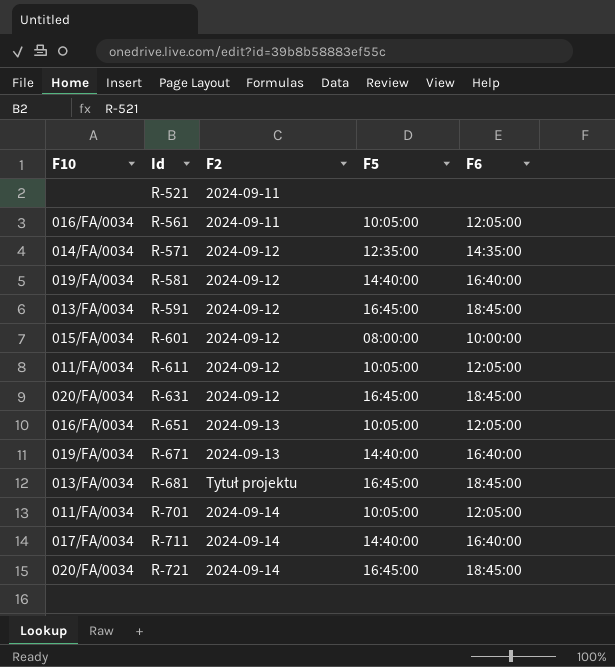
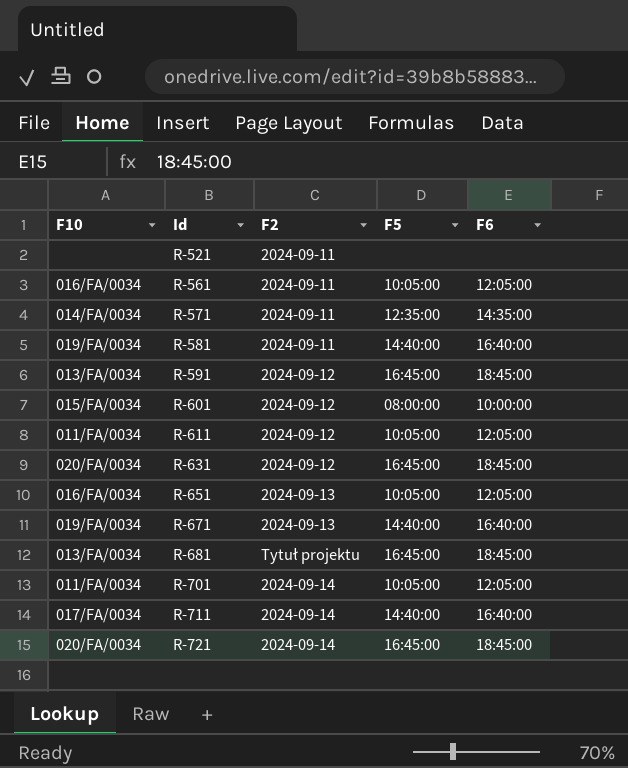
R-571 | F2: 2024-09-12 -> 2024-09-11
R-581 | F2: 2024-09-12 -> 2024-09-11

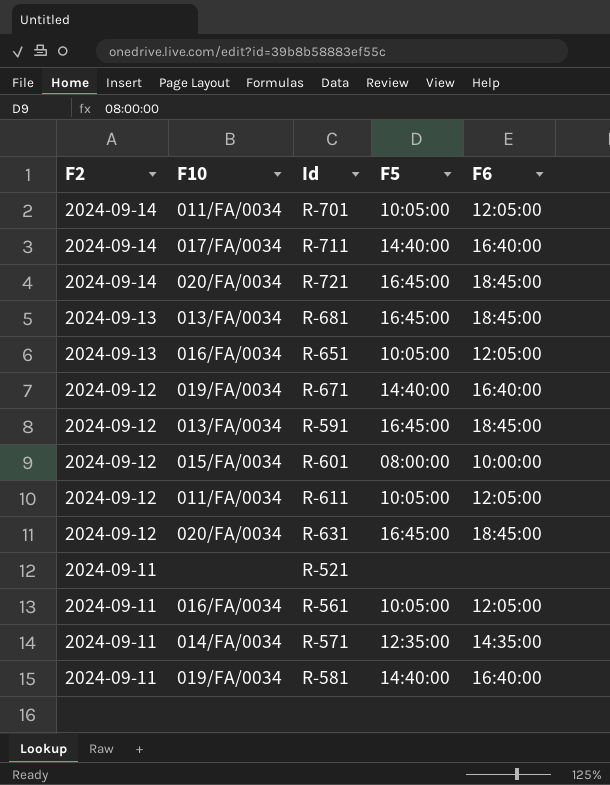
row order: Id ascending -> F2 descending
column F2 | position: 3 -> 1
R-681 | F2: Tytuł projektu -> 2024-09-13
R-671 | F2: 2024-09-13 -> 2024-09-12

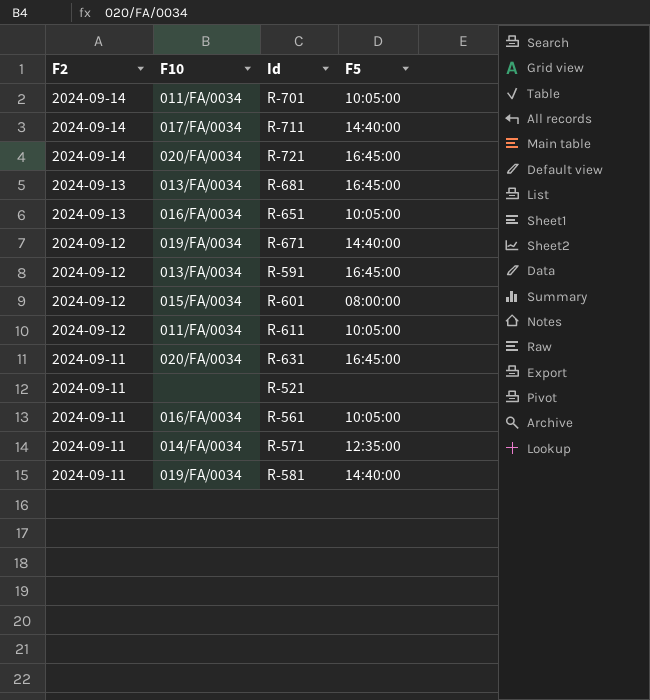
column F6 | position: 5 -> none
R-631 | F2: 2024-09-12 -> 2024-09-11

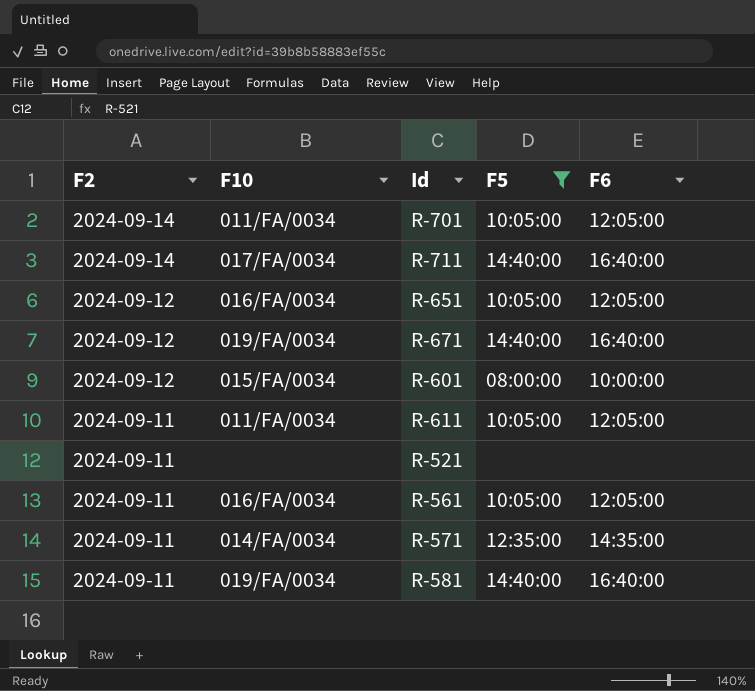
filter: none -> F5 != 16:45:00
column F6 | position: none -> 5
R-651 | F2: 2024-09-13 -> 2024-09-12
R-611 | F2: 2024-09-12 -> 2024-09-11

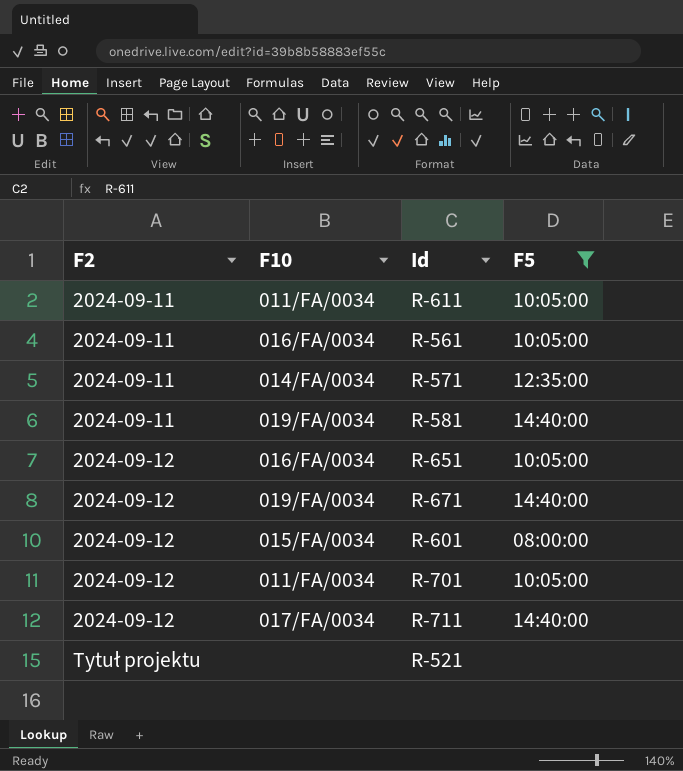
row order: F2 descending -> F2 ascending
column F6 | position: 5 -> none
R-701 | F2: 2024-09-14 -> 2024-09-12
R-711 | F2: 2024-09-14 -> 2024-09-12
R-521 | F2: 2024-09-11 -> Tytuł projektu

